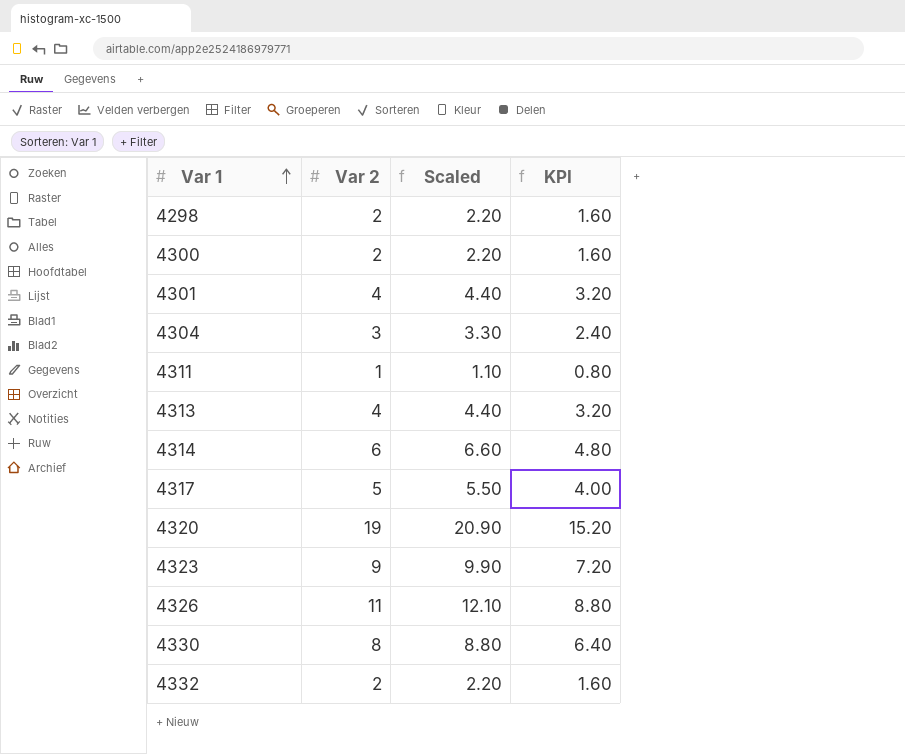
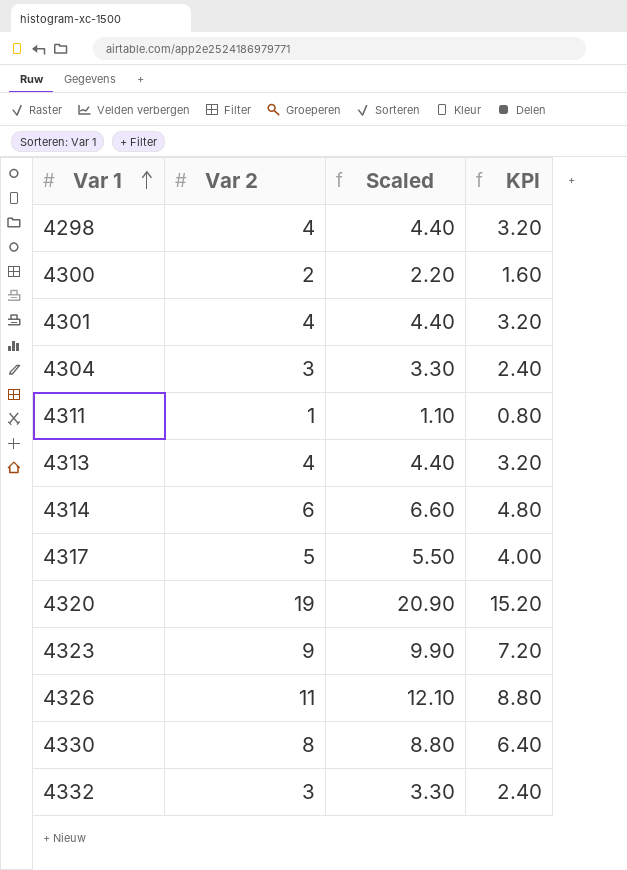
4298 | Var 2: 2 -> 4
4298 | Scaled: 2.20 -> 4.40
4298 | KPI: 1.60 -> 3.20
4332 | Var 2: 2 -> 3
4332 | Scaled: 2.20 -> 3.30
4332 | KPI: 1.60 -> 2.40

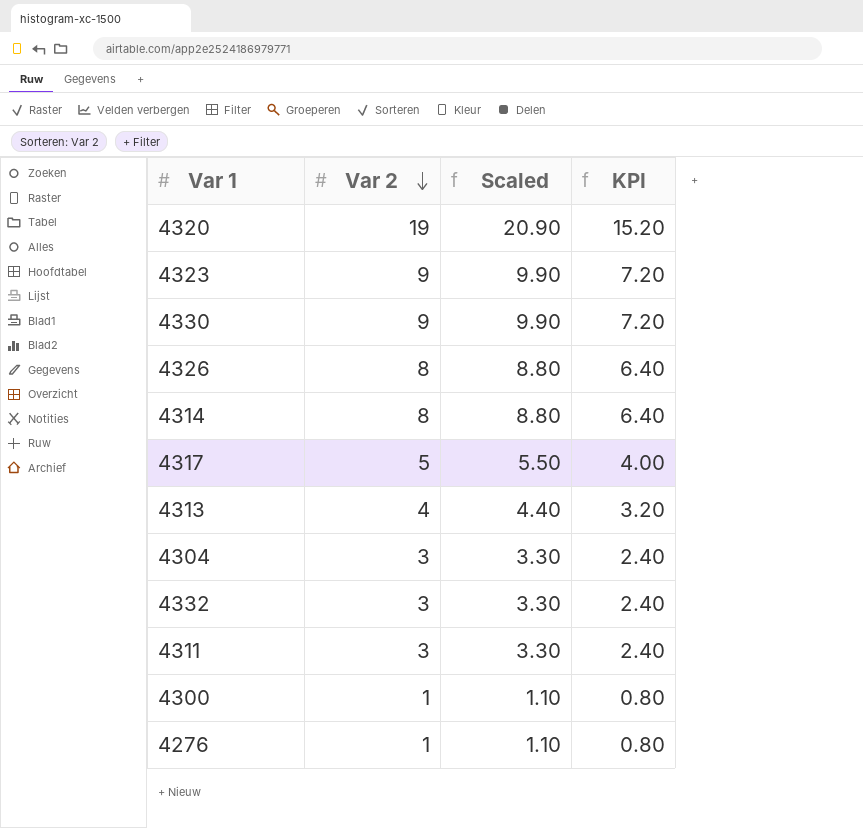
row order: Var 1 ascending -> Var 2 descending
row 4298: 4 | 4.40 | 3.20 -> none
row 4301: 4 | 4.40 | 3.20 -> none
4330 | Var 2: 8 -> 9
4330 | Scaled: 8.80 -> 9.90
4330 | KPI: 6.40 -> 7.20
4326 | Var 2: 11 -> 8
4326 | Scaled: 12.10 -> 8.80
4326 | KPI: 8.80 -> 6.40
4314 | Var 2: 6 -> 8
4314 | Scaled: 6.60 -> 8.80
4314 | KPI: 4.80 -> 6.40
4311 | Var 2: 1 -> 3
4311 | Scaled: 1.10 -> 3.30
4311 | KPI: 0.80 -> 2.40
4300 | Var 2: 2 -> 1
4300 | Scaled: 2.20 -> 1.10
4300 | KPI: 1.60 -> 0.80
row 4276: none -> 1 | 1.10 | 0.80

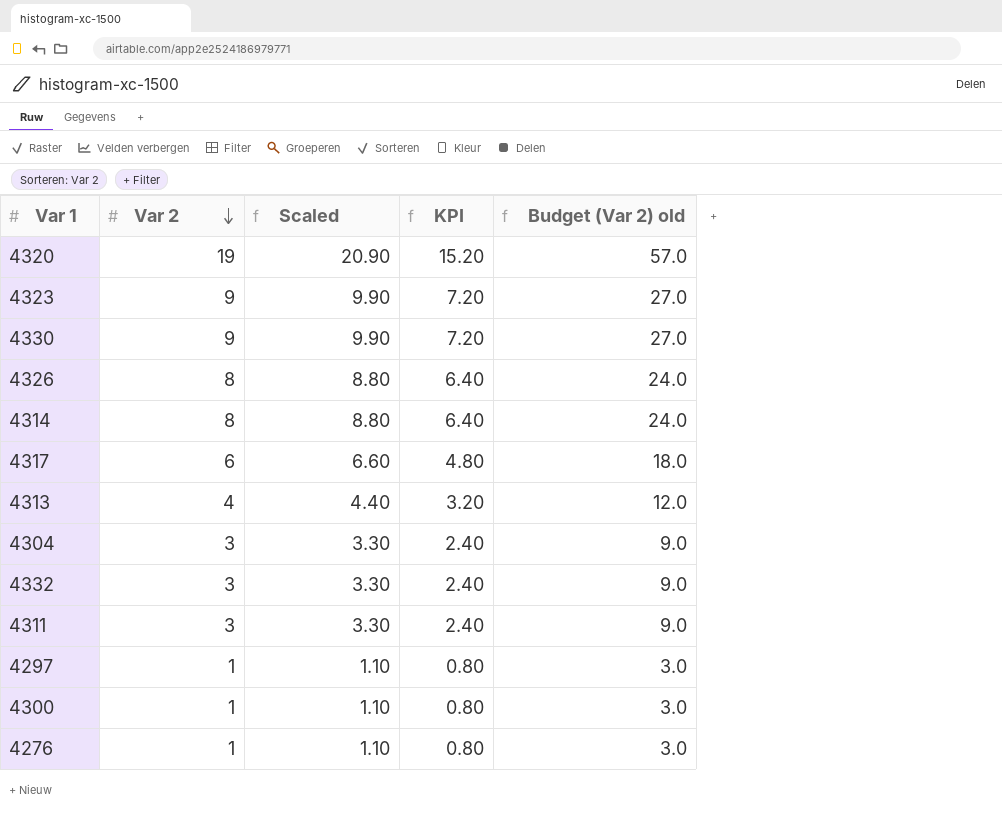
column Budget (Var 2) old | formula: none -> [Var 2] * 3
4317 | Var 2: 5 -> 6
4317 | Scaled: 5.50 -> 6.60
4317 | KPI: 4.00 -> 4.80
row 4297: none -> 1 | 1.10 | 0.80 | 3.0

